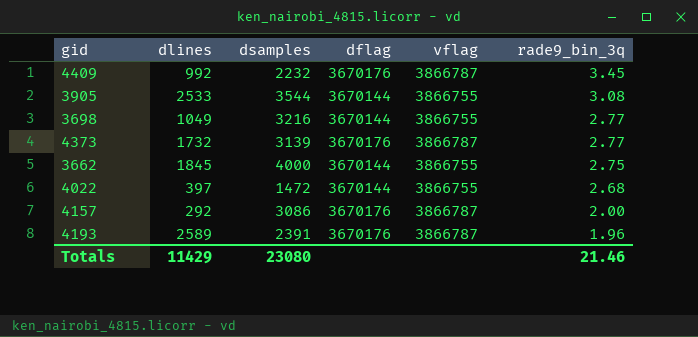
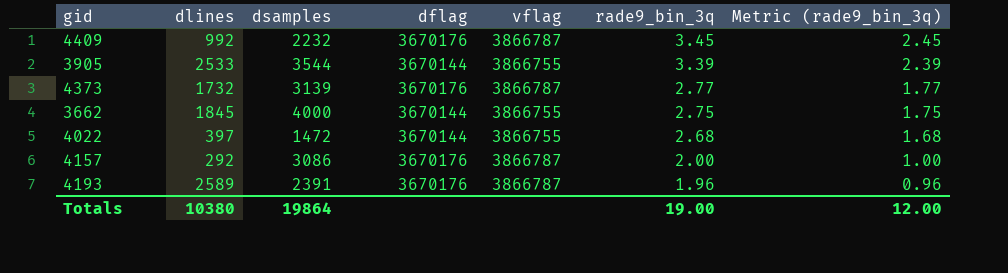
column Metric (rade9_bin_3q) | formula: none -> [rade9_bin_3q] - 1
row 3698: 1049 | 3216 | 3670144 | 3866755 | 2.77 -> none
3905 | rade9_bin_3q: 3.08 -> 3.39
Totals | dlines: 11429 -> 10380
Totals | dsamples: 23080 -> 19864
Totals | rade9_bin_3q: 21.46 -> 19.00

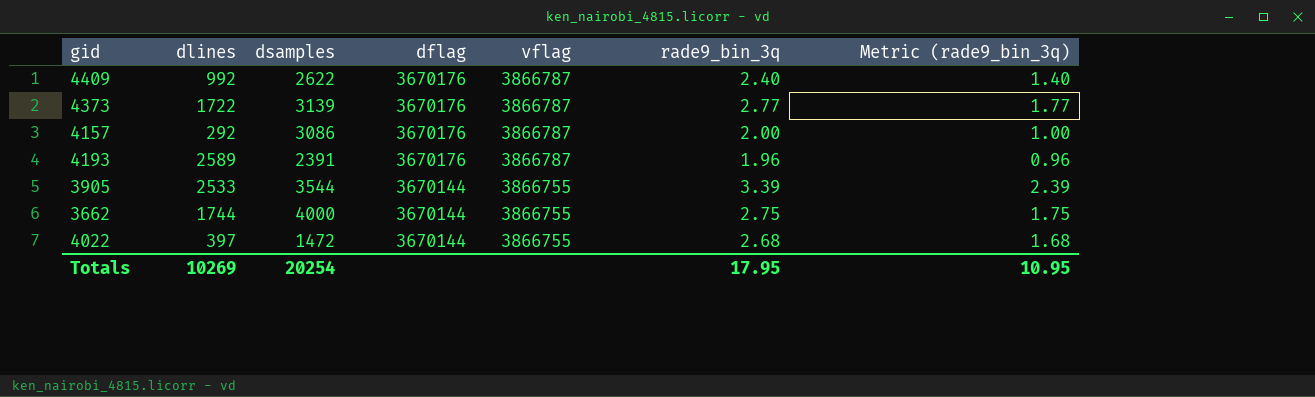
row order: rade9_bin_3q descending -> dflag descending
4409 | dsamples: 2232 -> 2622
4409 | rade9_bin_3q: 3.45 -> 2.40
4409 | Metric (rade9_bin_3q): 2.45 -> 1.40
4373 | dlines: 1732 -> 1722
3662 | dlines: 1845 -> 1744
Totals | dlines: 10380 -> 10269
Totals | dsamples: 19864 -> 20254
Totals | rade9_bin_3q: 19.00 -> 17.95
Totals | Metric (rade9_bin_3q): 12.00 -> 10.95

